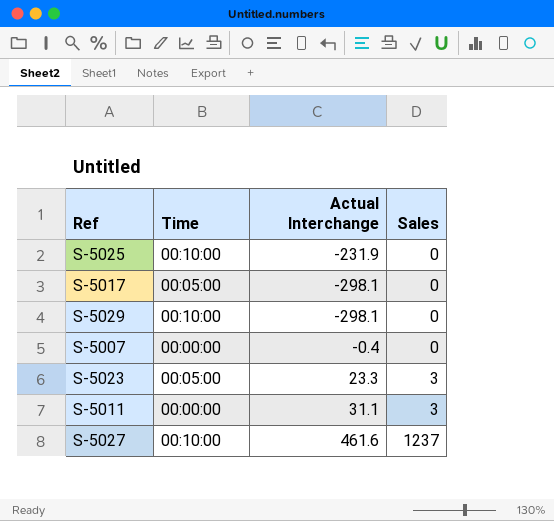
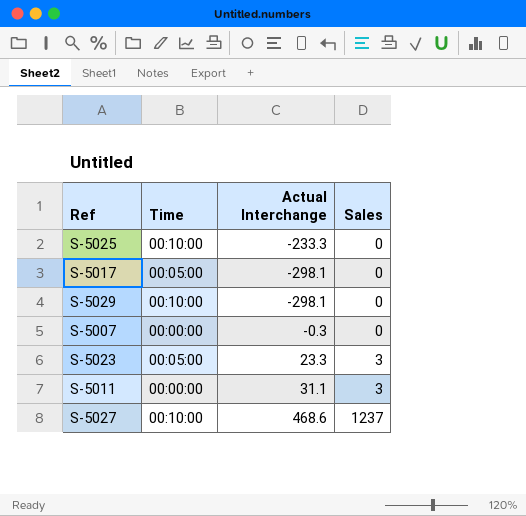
S-5025 | Actual Interchange: -231.9 -> -233.3
S-5007 | Actual Interchange: -0.4 -> -0.3
S-5027 | Actual Interchange: 461.6 -> 468.6

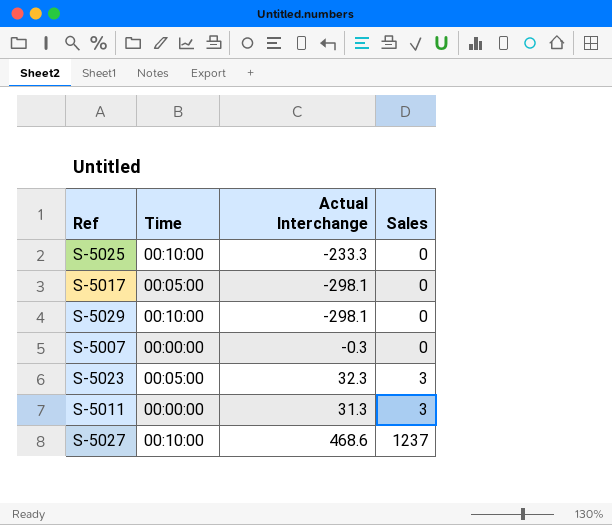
S-5023 | Actual Interchange: 23.3 -> 32.3
S-5011 | Actual Interchange: 31.1 -> 31.3

